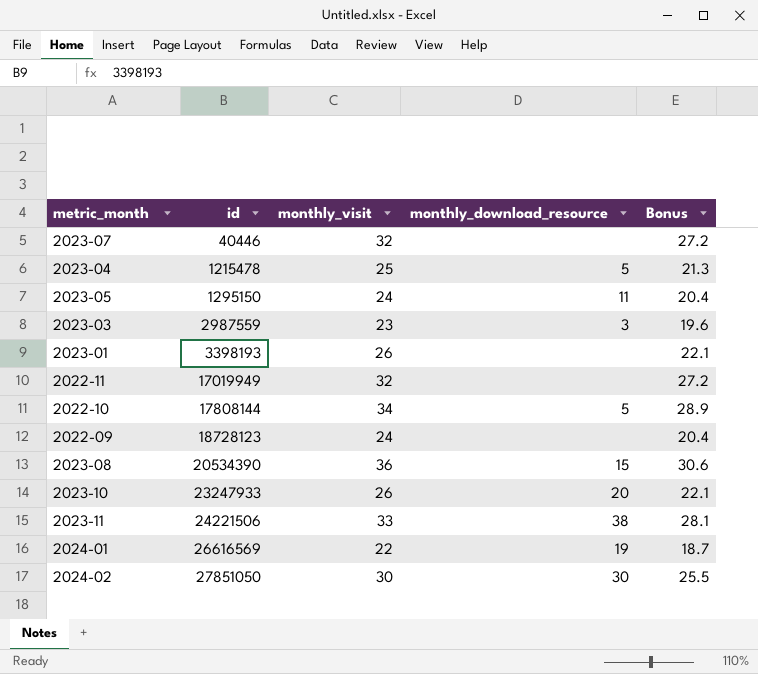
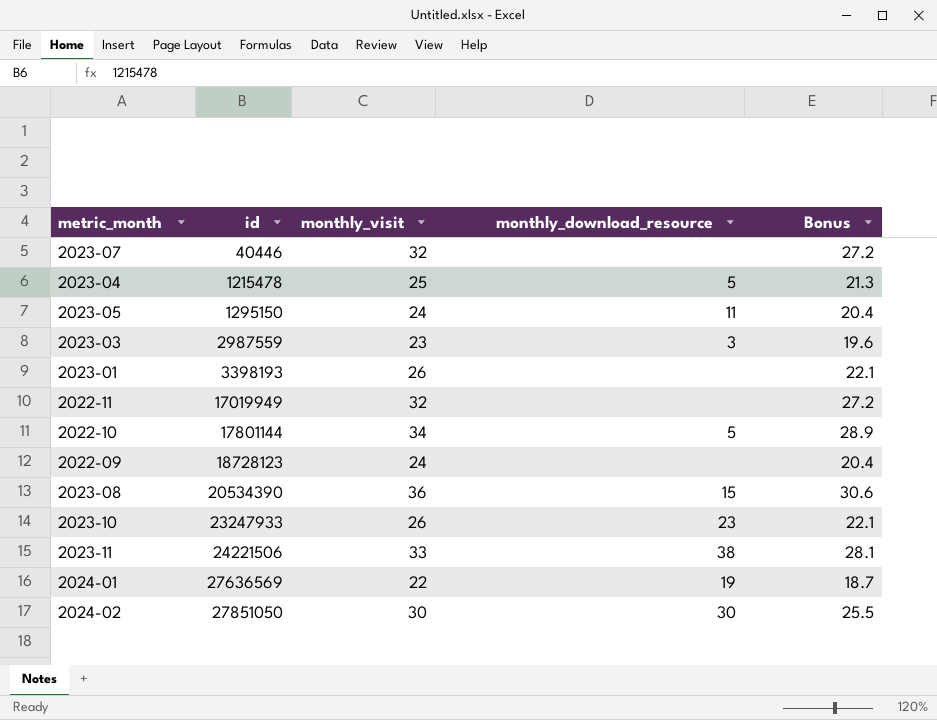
2022-10 | id: 17808144 -> 17801144
2023-10 | monthly_download_resource: 20 -> 23
2024-01 | id: 26616569 -> 27636569

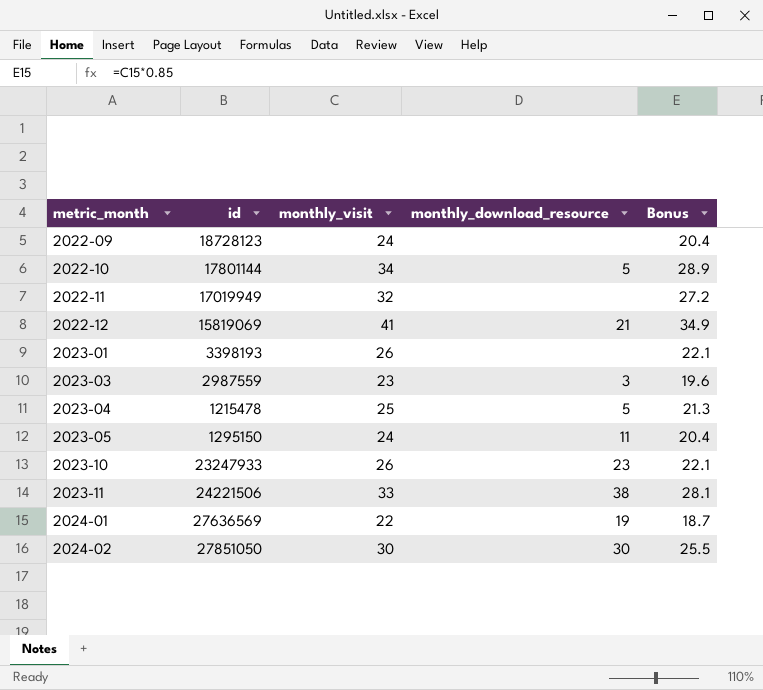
row order: id ascending -> metric_month ascending
row 2023-07: 40446 | 32 | none | 27.2 -> none
row 2023-08: 20534390 | 36 | 15 | 30.6 -> none
row 2022-12: none -> 15819069 | 41 | 21 | 34.9

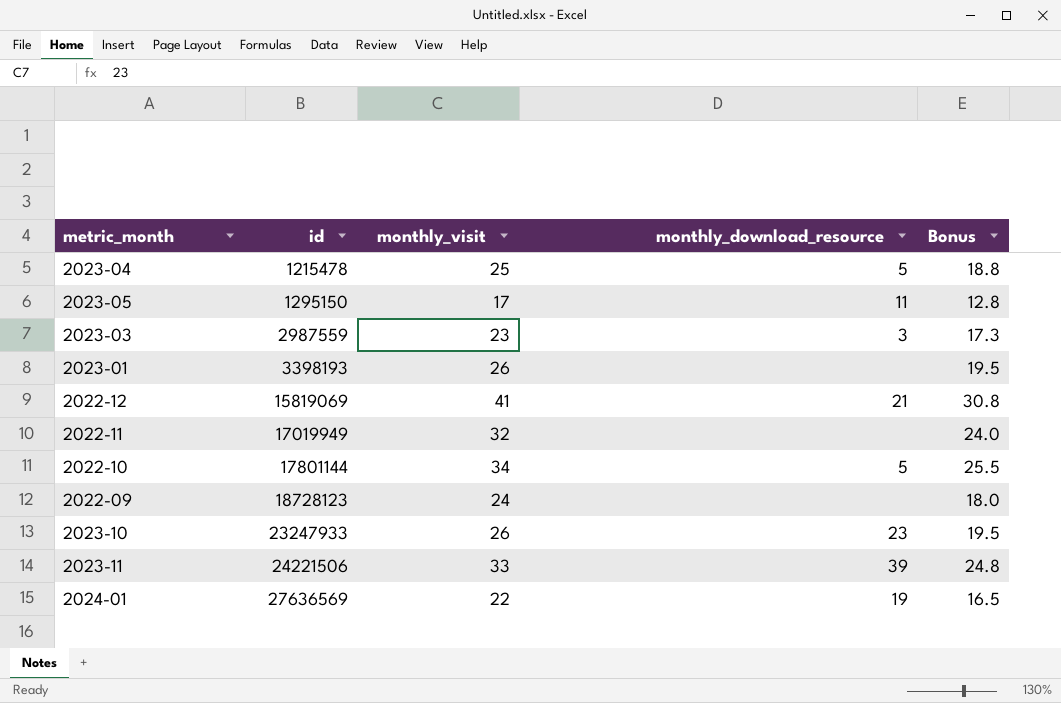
row order: metric_month ascending -> id ascending
column Bonus | formula: [monthly_visit] * 0.85 -> [monthly_visit] * 0.75
row 2024-02: 27851050 | 30 | 30 | 25.5 -> none
2023-05 | monthly_visit: 24 -> 17
2023-11 | monthly_download_resource: 38 -> 39

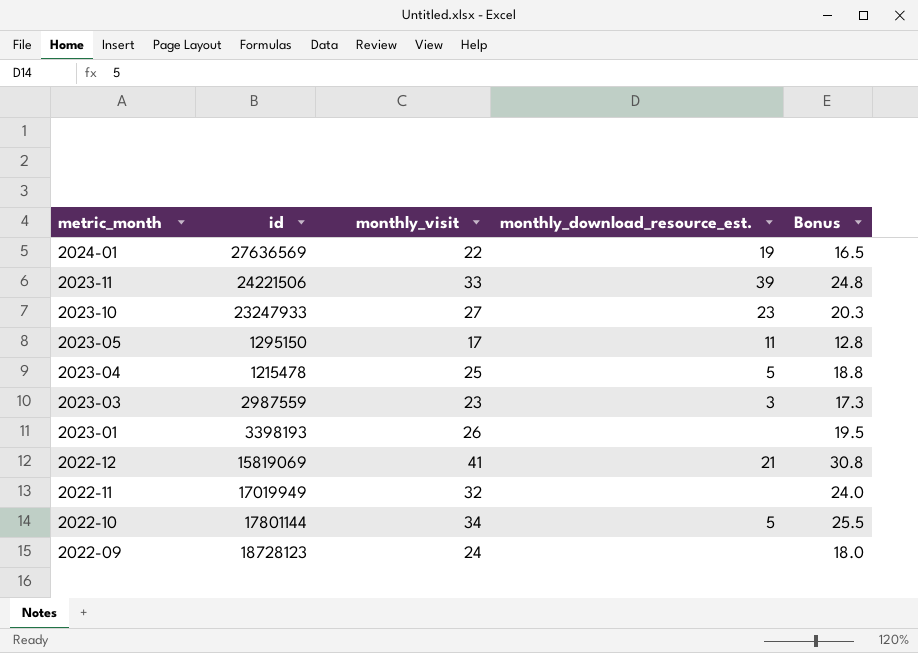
row order: id ascending -> metric_month descending
column name: monthly_download_resource -> monthly_download_resource_est.
2023-10 | monthly_visit: 26 -> 27
2023-10 | Bonus: 19.5 -> 20.3

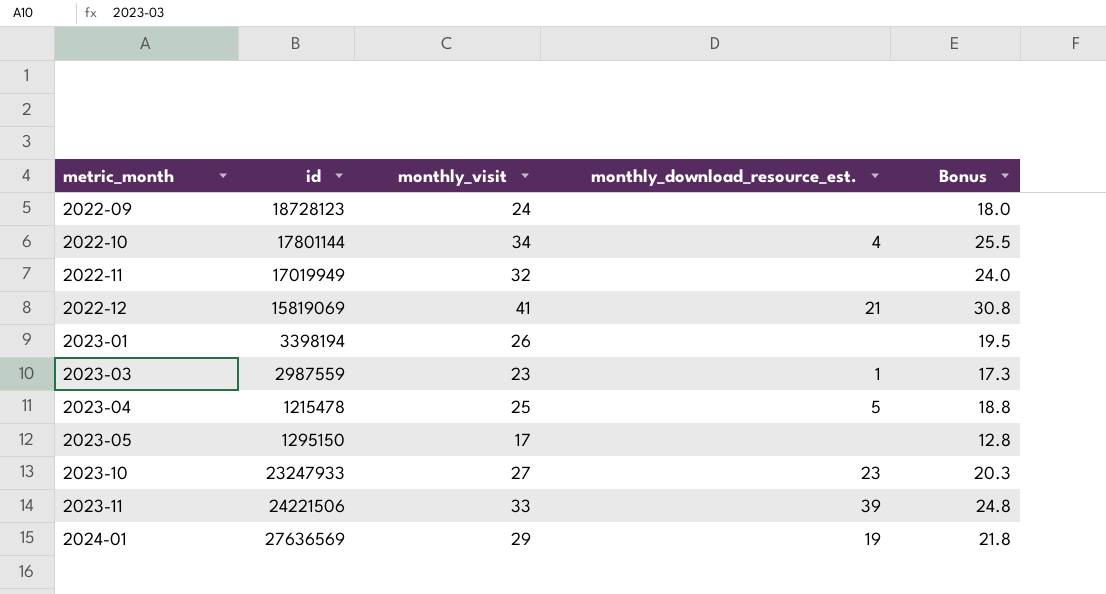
row order: metric_month descending -> metric_month ascending
2022-10 | monthly_download_resource_est.: 5 -> 4
2023-01 | id: 3398193 -> 3398194
2023-03 | monthly_download_resource_est.: 3 -> 1
2023-05 | monthly_download_resource_est.: 11 -> none
2024-01 | monthly_visit: 22 -> 29
2024-01 | Bonus: 16.5 -> 21.8

